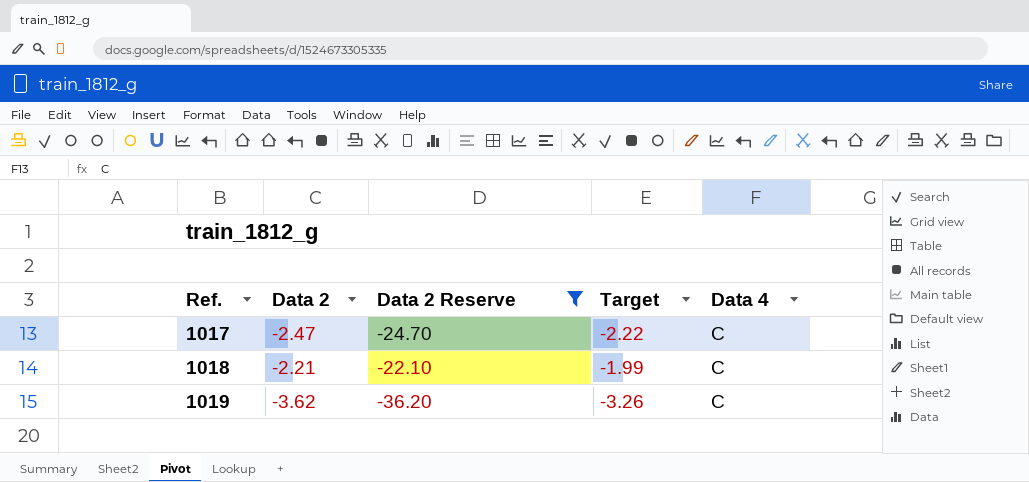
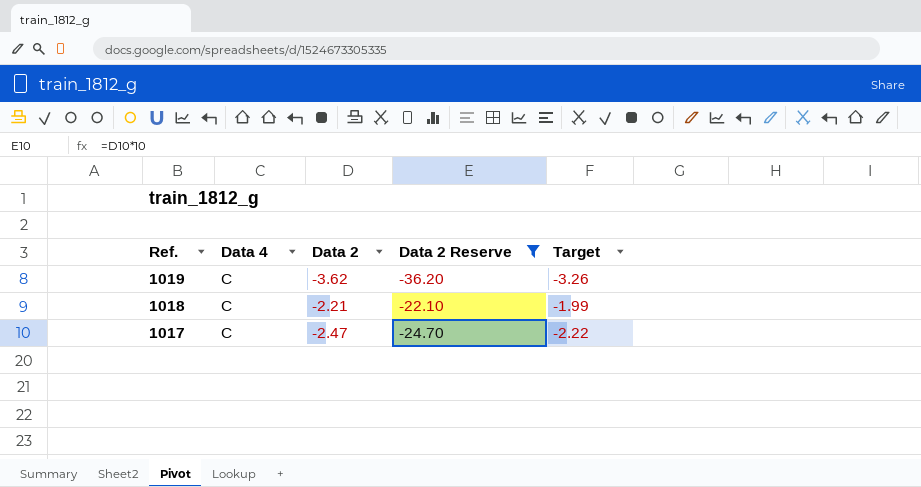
row order: Ref. ascending -> Ref. descending
column Data 4 | position: 5 -> 2

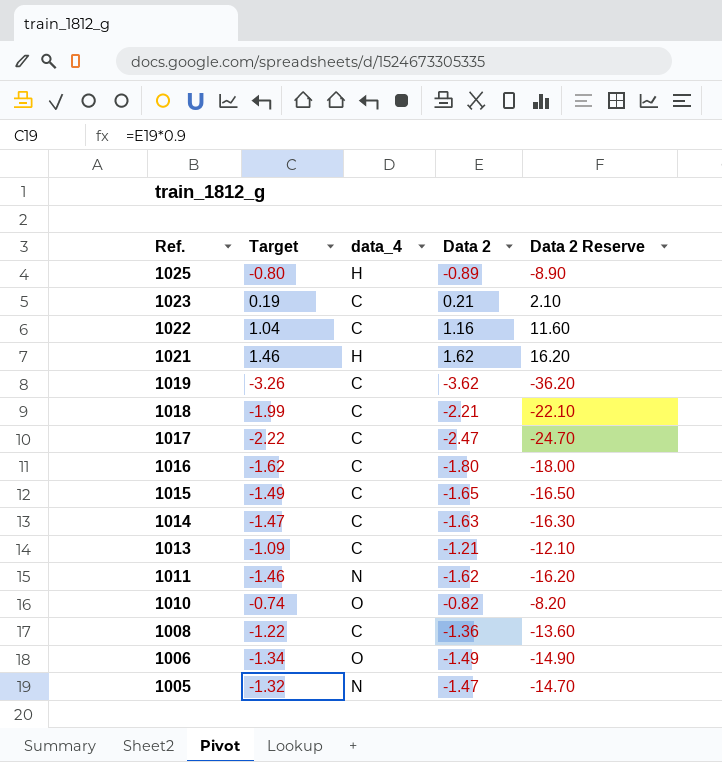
filter: Data 2 Reserve <= -22.10 -> none
column Target | position: 5 -> 2
column name: Data 4 -> data_4

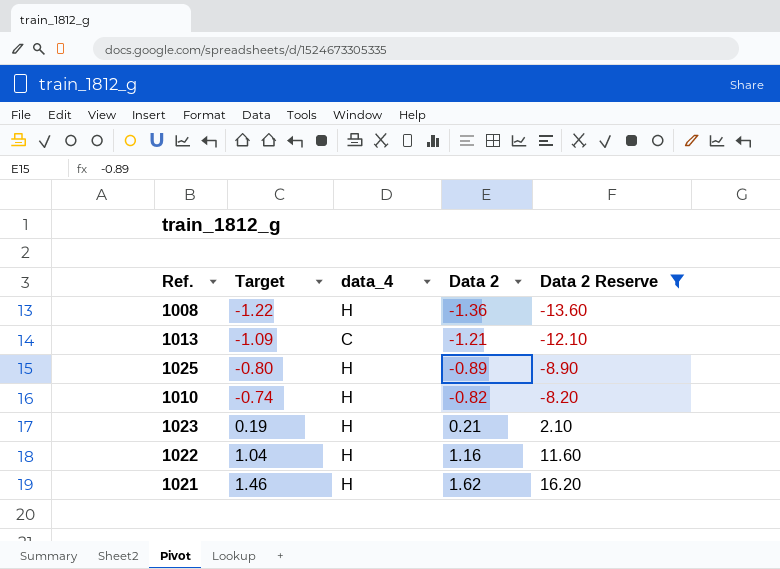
filter: none -> Data 2 Reserve >= -13.60
row order: Ref. descending -> Target ascending
1008 | data_4: C -> H
1010 | data_4: O -> H
1023 | data_4: C -> H
1022 | data_4: C -> H

